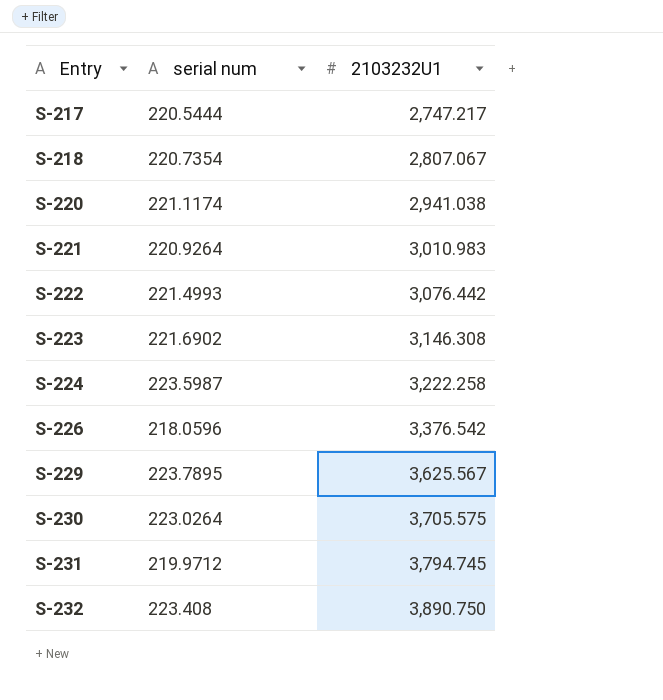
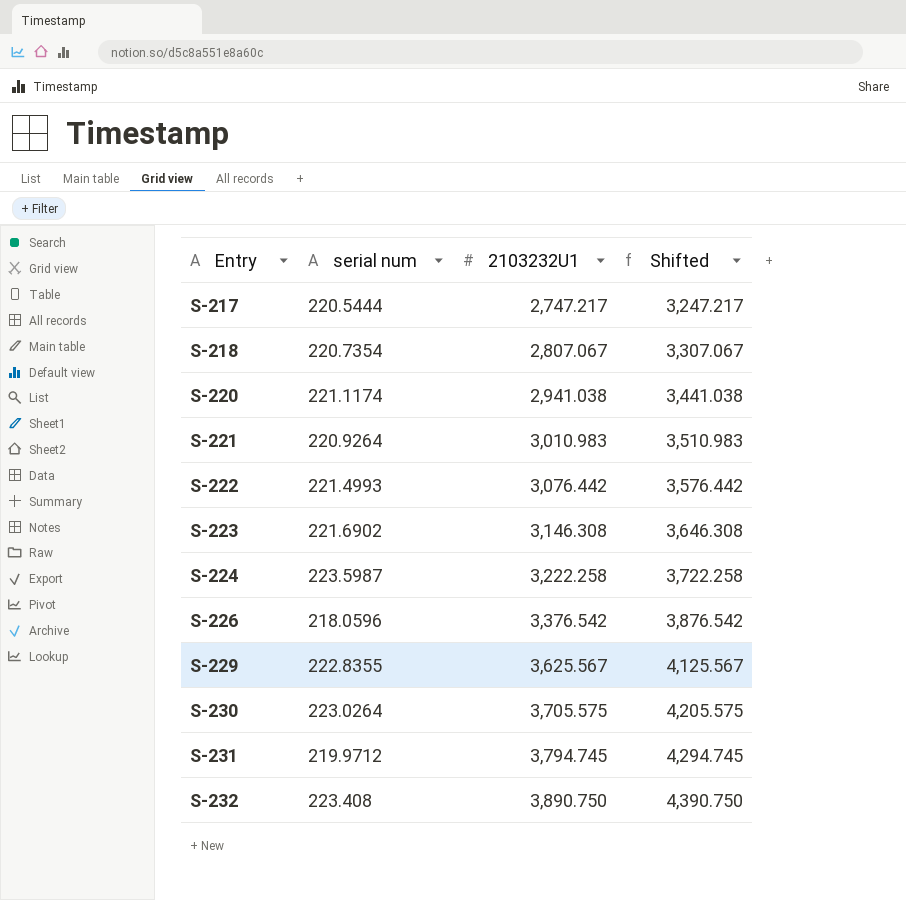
column Shifted | formula: none -> [2103232U1] + 500
S-229 | serial num: 223.7895 -> 222.8355

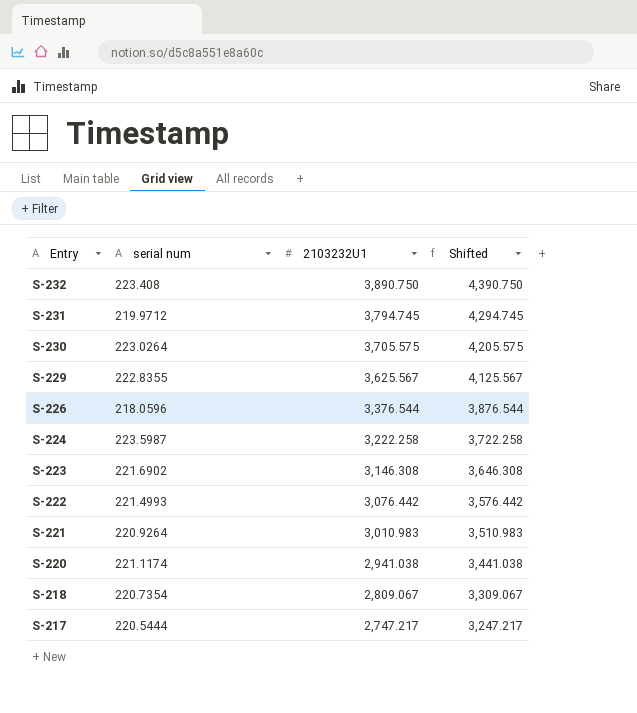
row order: Entry ascending -> Entry descending
S-226 | 2103232U1: 3,376.542 -> 3,376.544
S-226 | Shifted: 3,876.542 -> 3,876.544
S-218 | 2103232U1: 2,807.067 -> 2,809.067
S-218 | Shifted: 3,307.067 -> 3,309.067

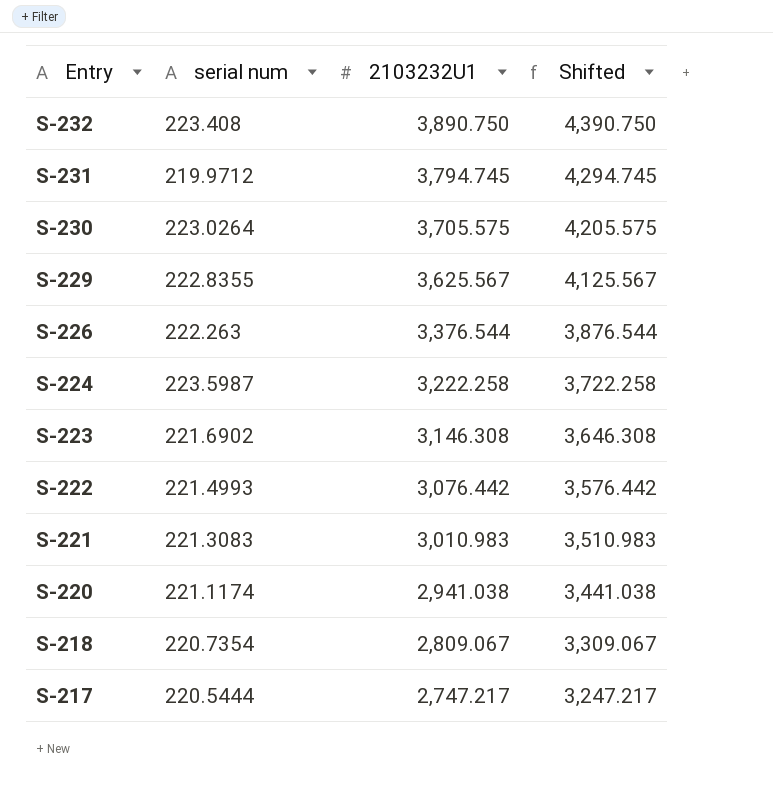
S-226 | serial num: 218.0596 -> 222.263
S-221 | serial num: 220.9264 -> 221.3083

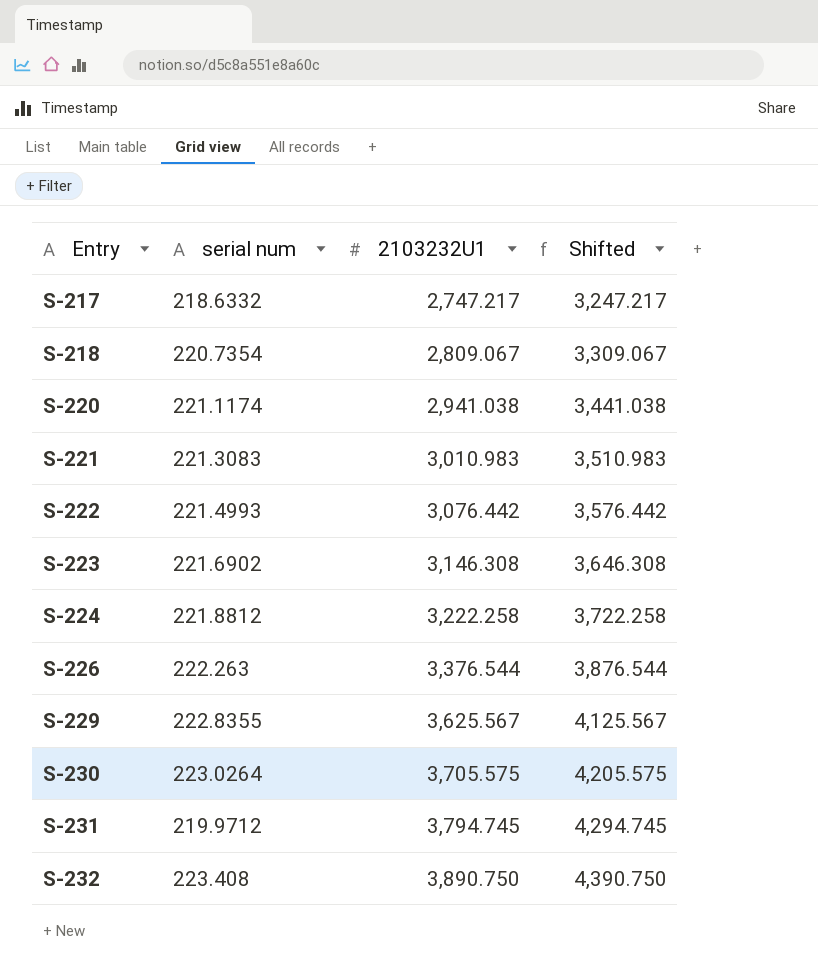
row order: Entry descending -> Entry ascending
S-217 | serial num: 220.5444 -> 218.6332
S-224 | serial num: 223.5987 -> 221.8812

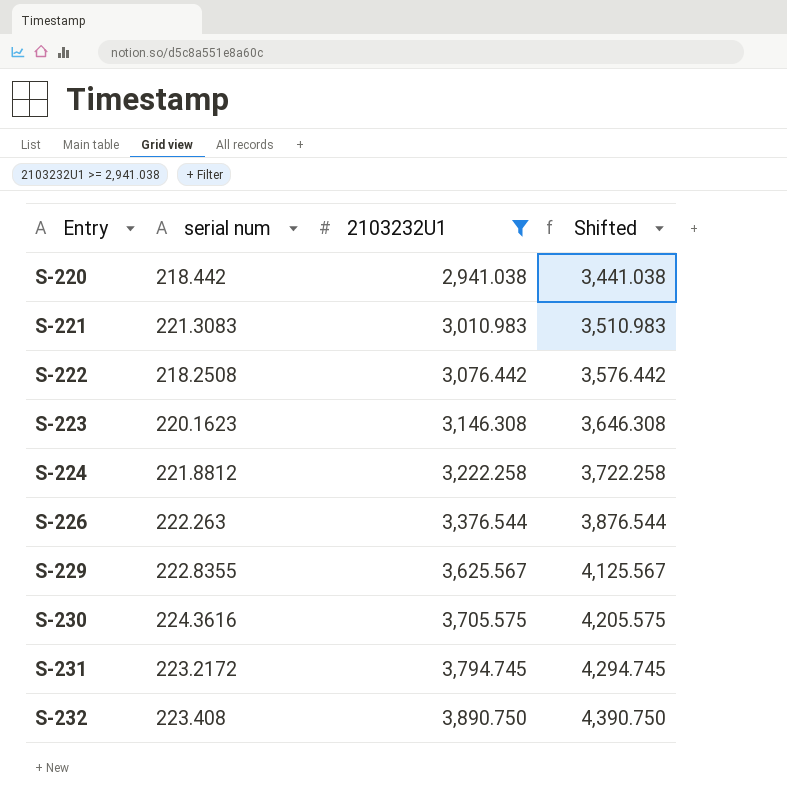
filter: none -> 2103232U1 >= 2,941.038
S-220 | serial num: 221.1174 -> 218.442
S-222 | serial num: 221.4993 -> 218.2508
S-223 | serial num: 221.6902 -> 220.1623
S-230 | serial num: 223.0264 -> 224.3616
S-231 | serial num: 219.9712 -> 223.2172

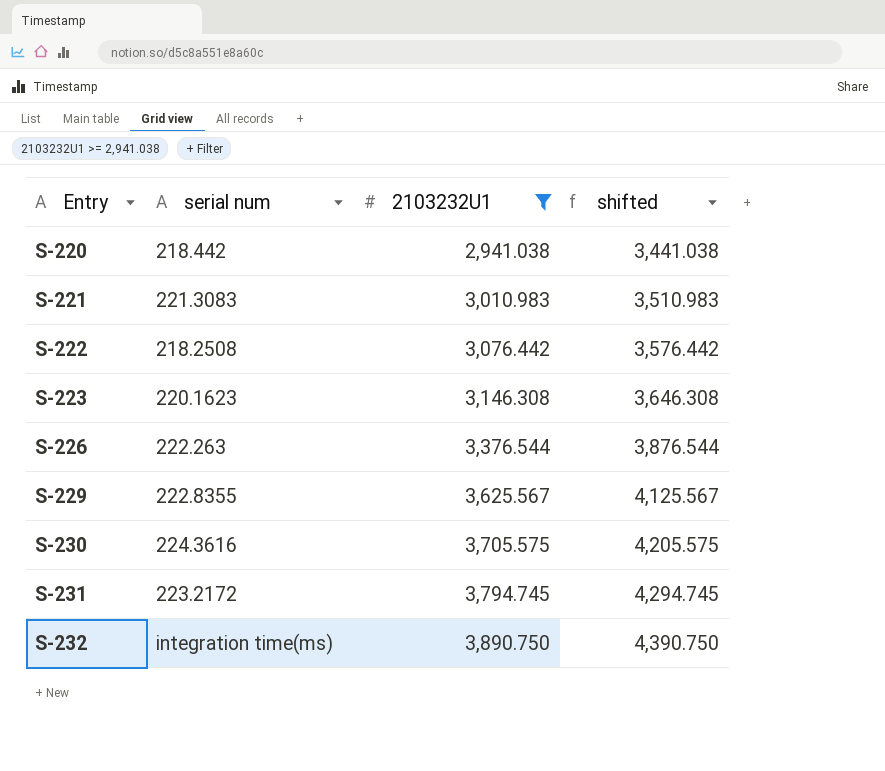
column name: Shifted -> shifted
row S-224: 221.8812 | 3,222.258 | 3,722.258 -> none
S-232 | serial num: 223.408 -> integration time(ms)

